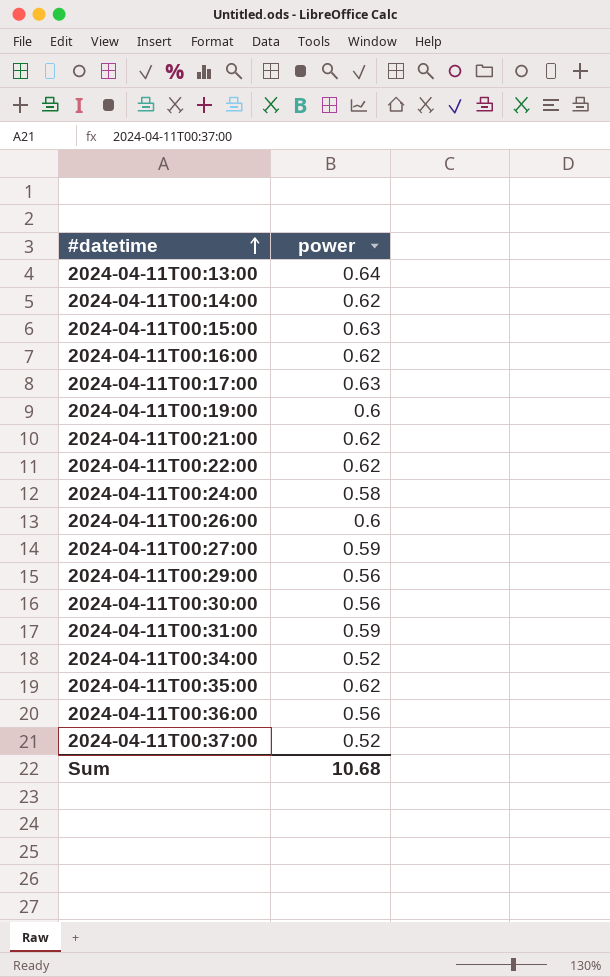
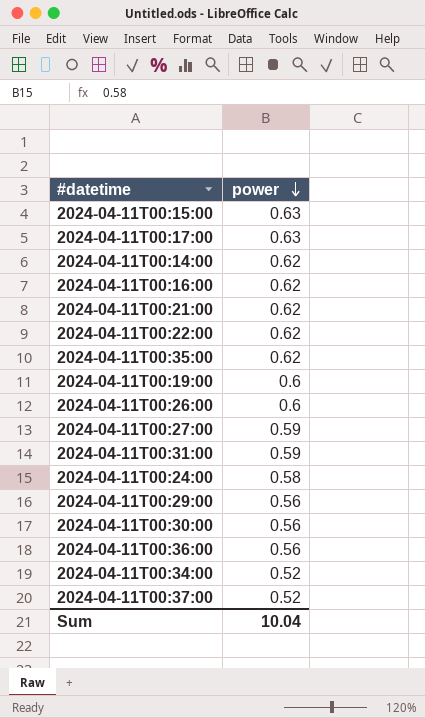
row order: #datetime ascending -> power descending
row 2024-04-11T00:13:00: 0.64 -> none
Sum | power: 10.68 -> 10.04

